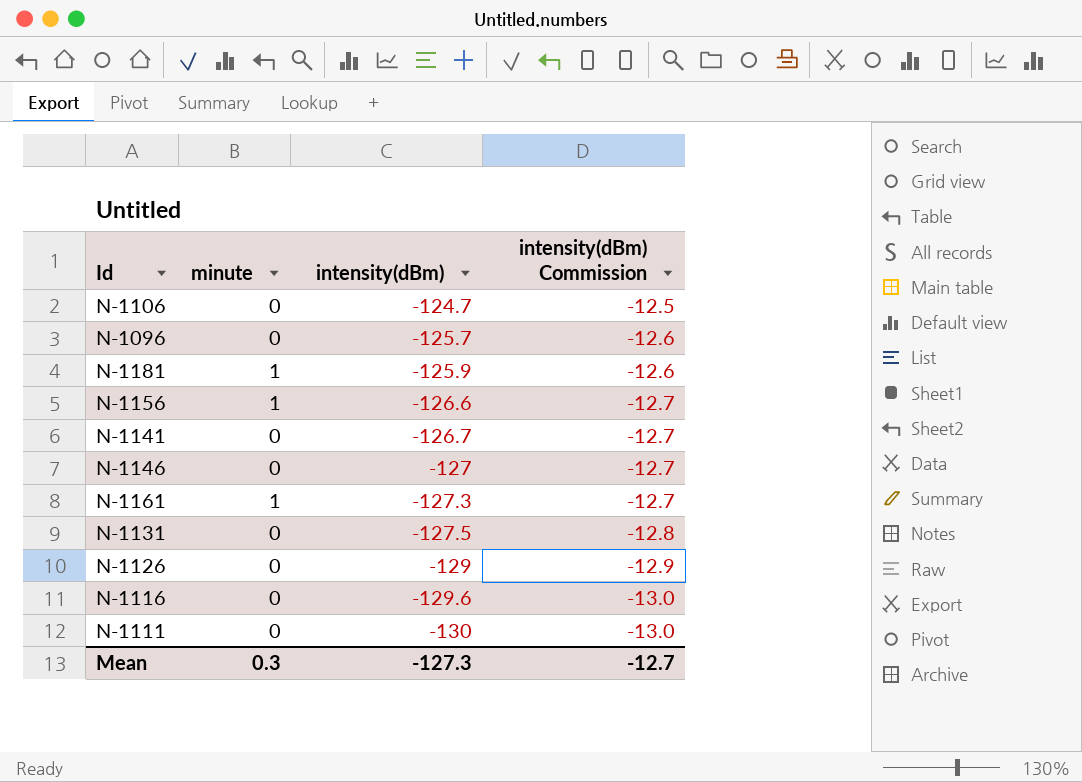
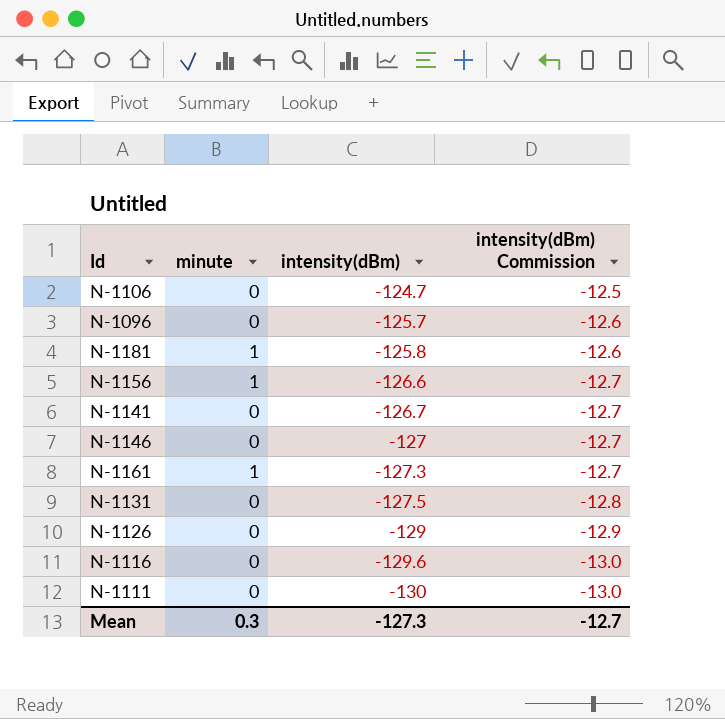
N-1181 | intensity(dBm): -125.9 -> -125.8

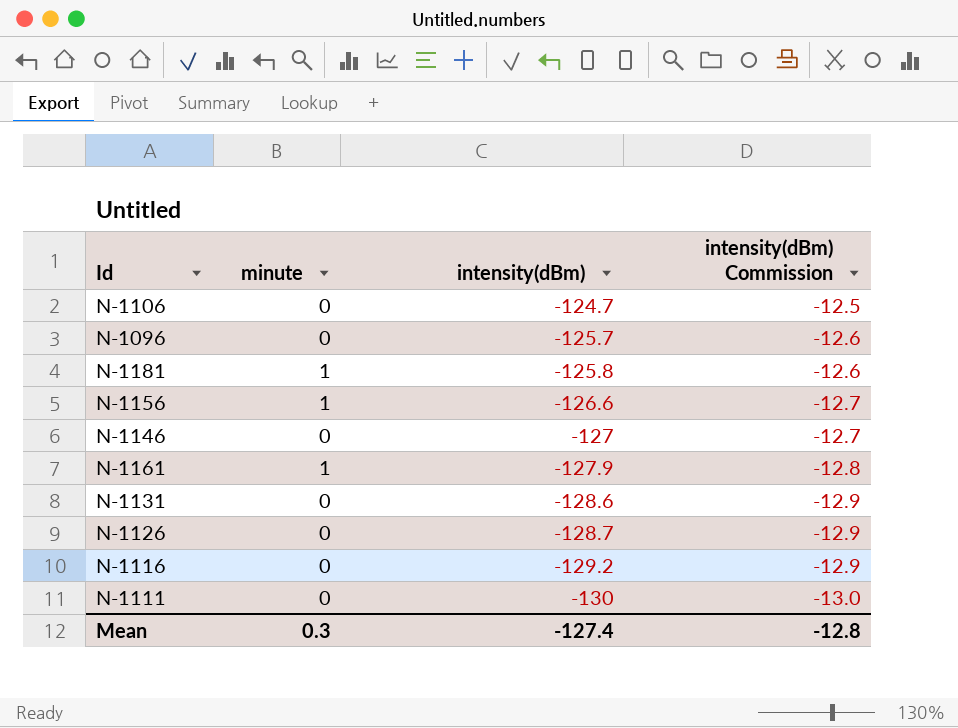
row N-1141: 0 | -126.7 | -12.7 -> none
N-1161 | intensity(dBm): -127.3 -> -127.9
N-1161 | intensity(dBm) Commission: -12.7 -> -12.8
N-1131 | intensity(dBm): -127.5 -> -128.6
N-1131 | intensity(dBm) Commission: -12.8 -> -12.9
N-1126 | intensity(dBm): -129 -> -128.7
N-1116 | intensity(dBm): -129.6 -> -129.2
N-1116 | intensity(dBm) Commission: -13.0 -> -12.9
Mean | intensity(dBm): -127.3 -> -127.4
Mean | intensity(dBm) Commission: -12.7 -> -12.8

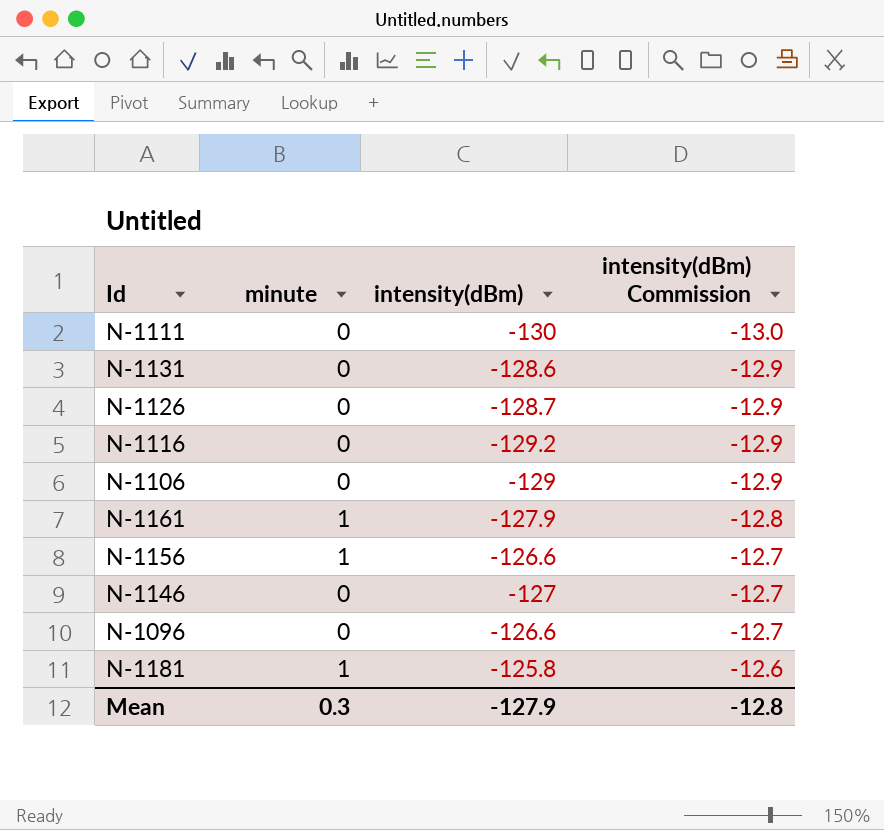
row order: intensity(dBm) descending -> intensity(dBm) Commission ascending
N-1106 | intensity(dBm): -124.7 -> -129
N-1106 | intensity(dBm) Commission: -12.5 -> -12.9
N-1096 | intensity(dBm): -125.7 -> -126.6
N-1096 | intensity(dBm) Commission: -12.6 -> -12.7
Mean | intensity(dBm): -127.4 -> -127.9

